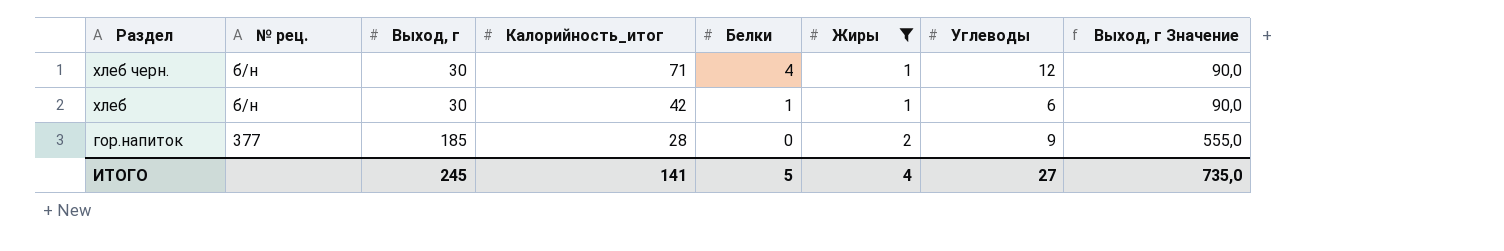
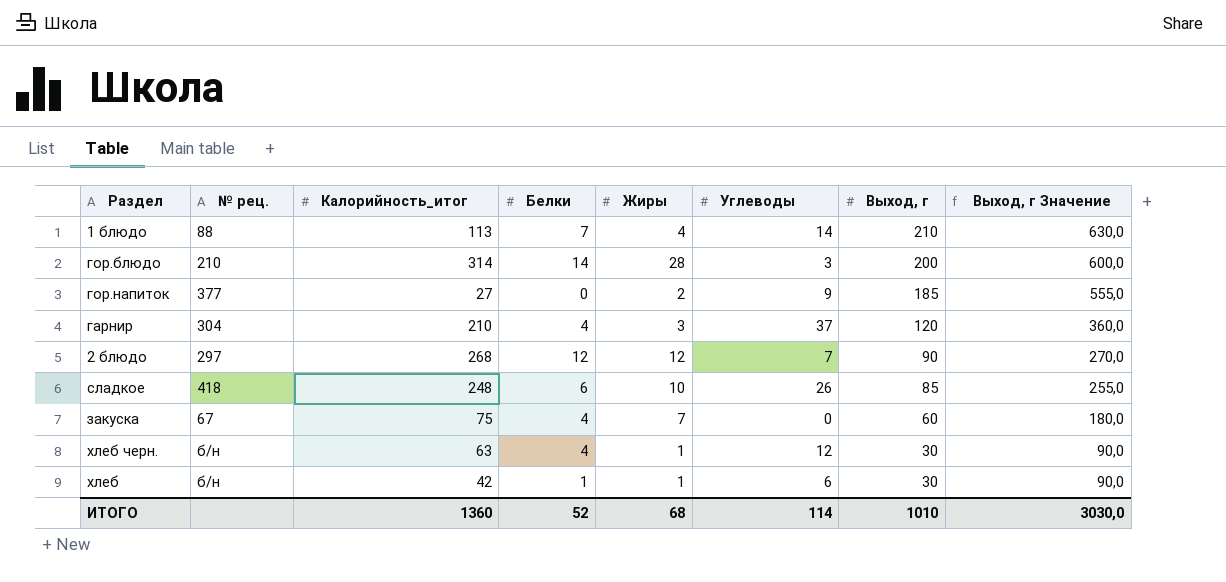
filter: Жиры <= 2 -> none
row order: Раздел descending -> Выход, г descending
column Выход, г | position: 3 -> 7
гор.напиток | Калорийность_итог: 28 -> 27
хлеб черн. | Калорийность_итог: 71 -> 63
ИТОГО | Калорийность_итог: 141 -> 1360
ИТОГО | Белки: 5 -> 52
ИТОГО | Жиры: 4 -> 68
ИТОГО | Углеводы: 27 -> 114
ИТОГО | Выход, г: 245 -> 1010
ИТОГО | Выход, г Значение: 735,0 -> 3030,0

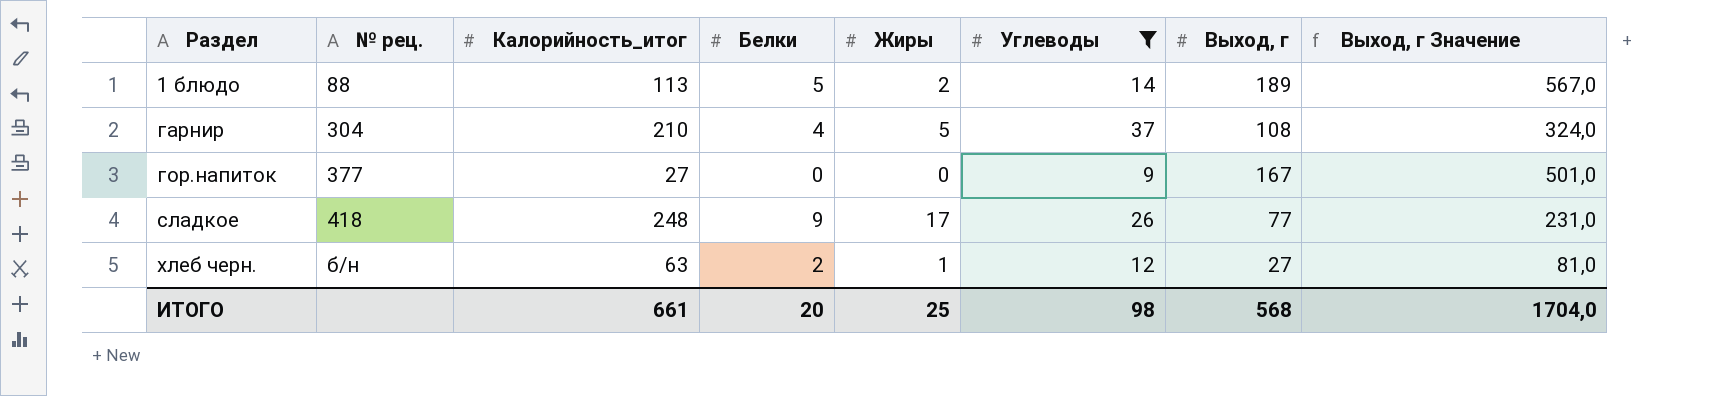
filter: none -> Углеводы >= 9
row order: Выход, г descending -> Раздел ascending
1 блюдо | Белки: 7 -> 5
1 блюдо | Жиры: 4 -> 2
1 блюдо | Выход, г: 210 -> 189
1 блюдо | Выход, г Значение: 630,0 -> 567,0
гарнир | Жиры: 3 -> 5
гарнир | Выход, г: 120 -> 108
гарнир | Выход, г Значение: 360,0 -> 324,0
гор.напиток | Жиры: 2 -> 0
гор.напиток | Выход, г: 185 -> 167
гор.напиток | Выход, г Значение: 555,0 -> 501,0
сладкое | Белки: 6 -> 9
сладкое | Жиры: 10 -> 17
сладкое | Выход, г: 85 -> 77
сладкое | Выход, г Значение: 255,0 -> 231,0
хлеб черн. | Белки: 4 -> 2
хлеб черн. | Выход, г: 30 -> 27
хлеб черн. | Выход, г Значение: 90,0 -> 81,0
ИТОГО | Калорийность_итог: 1360 -> 661
ИТОГО | Белки: 52 -> 20
ИТОГО | Жиры: 68 -> 25
ИТОГО | Углеводы: 114 -> 98
ИТОГО | Выход, г: 1010 -> 568
ИТОГО | Выход, г Значение: 3030,0 -> 1704,0

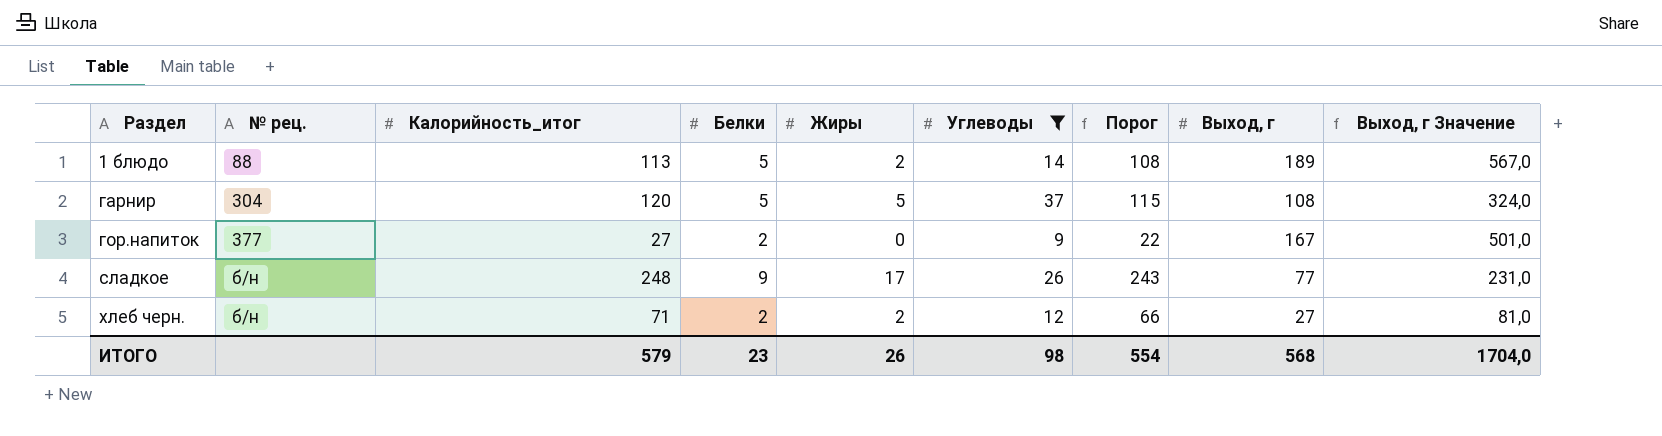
column Порог | formula: none -> [Калорийность_итог] - 5
гарнир | Калорийность_итог: 210 -> 120
гарнир | Белки: 4 -> 5
гор.напиток | Белки: 0 -> 2
сладкое | № рец.: 418 -> б/н
хлеб черн. | Калорийность_итог: 63 -> 71
хлеб черн. | Жиры: 1 -> 2
ИТОГО | Калорийность_итог: 661 -> 579
ИТОГО | Белки: 20 -> 23
ИТОГО | Жиры: 25 -> 26

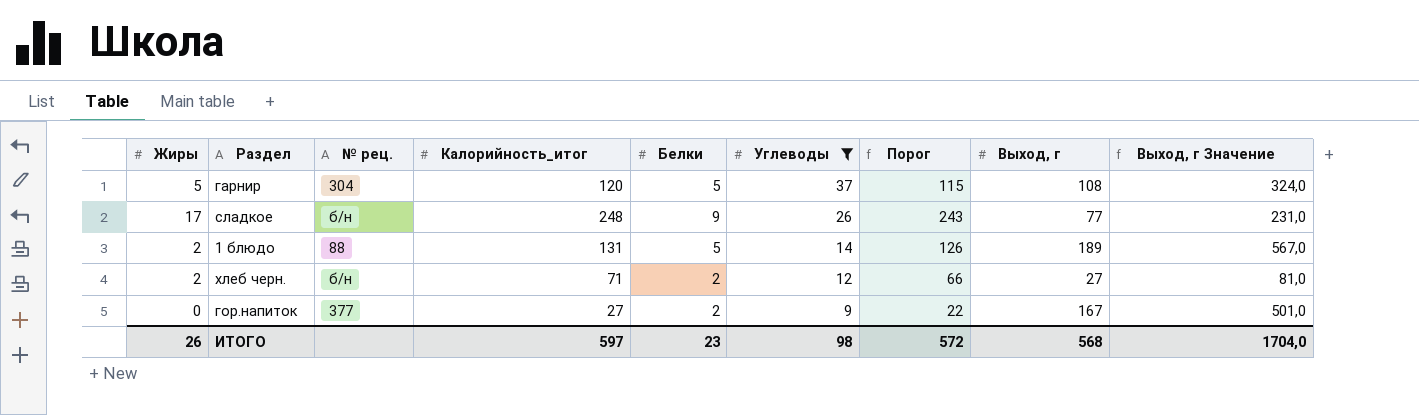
row order: Раздел ascending -> Углеводы descending
column Жиры | position: 5 -> 1
1 блюдо | Калорийность_итог: 113 -> 131
1 блюдо | Порог: 108 -> 126
ИТОГО | Калорийность_итог: 579 -> 597
ИТОГО | Порог: 554 -> 572

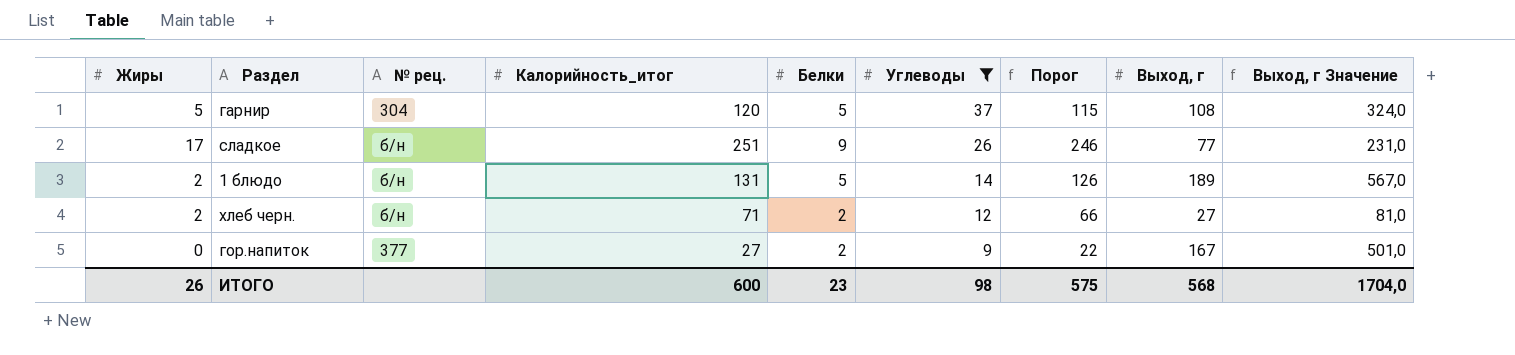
сладкое | Калорийность_итог: 248 -> 251
сладкое | Порог: 243 -> 246
1 блюдо | № рец.: 88 -> б/н
ИТОГО | Калорийность_итог: 597 -> 600
ИТОГО | Порог: 572 -> 575

